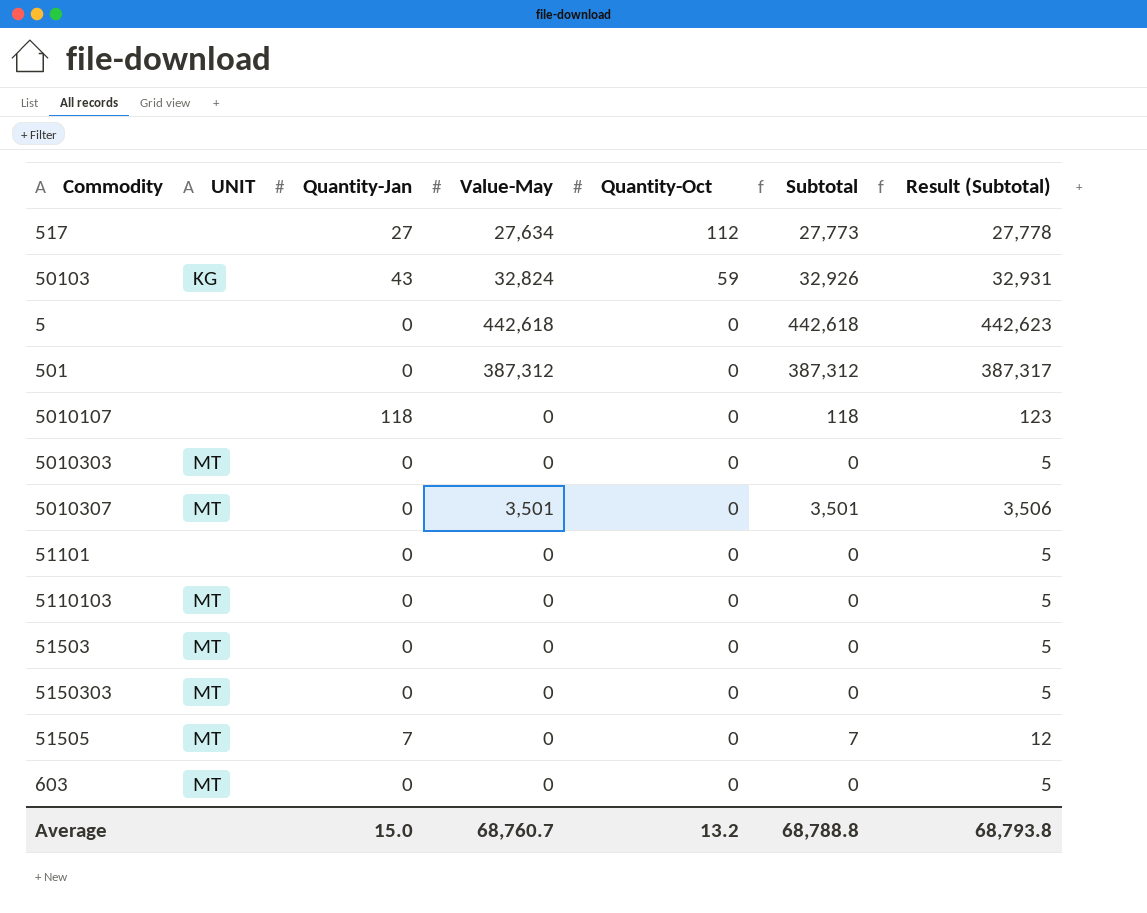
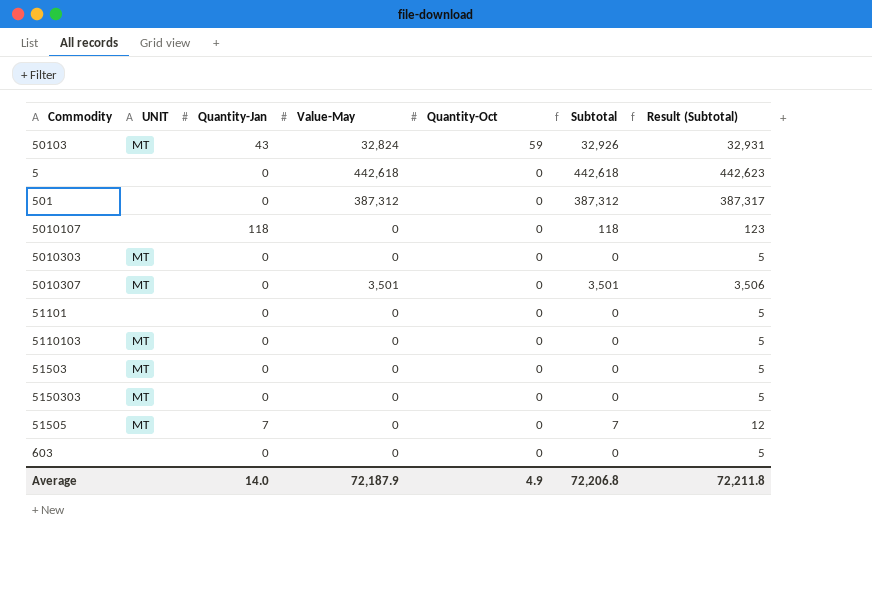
row 517: none | 27 | 27,634 | 112 | 27,773 | 27,778 -> none
50103 | UNIT: KG -> MT
603 | UNIT: MT -> none
Average | Quantity-Jan: 15.0 -> 14.0
Average | Value-May: 68,760.7 -> 72,187.9
Average | Quantity-Oct: 13.2 -> 4.9
Average | Subtotal: 68,788.8 -> 72,206.8
Average | Result (Subtotal): 68,793.8 -> 72,211.8

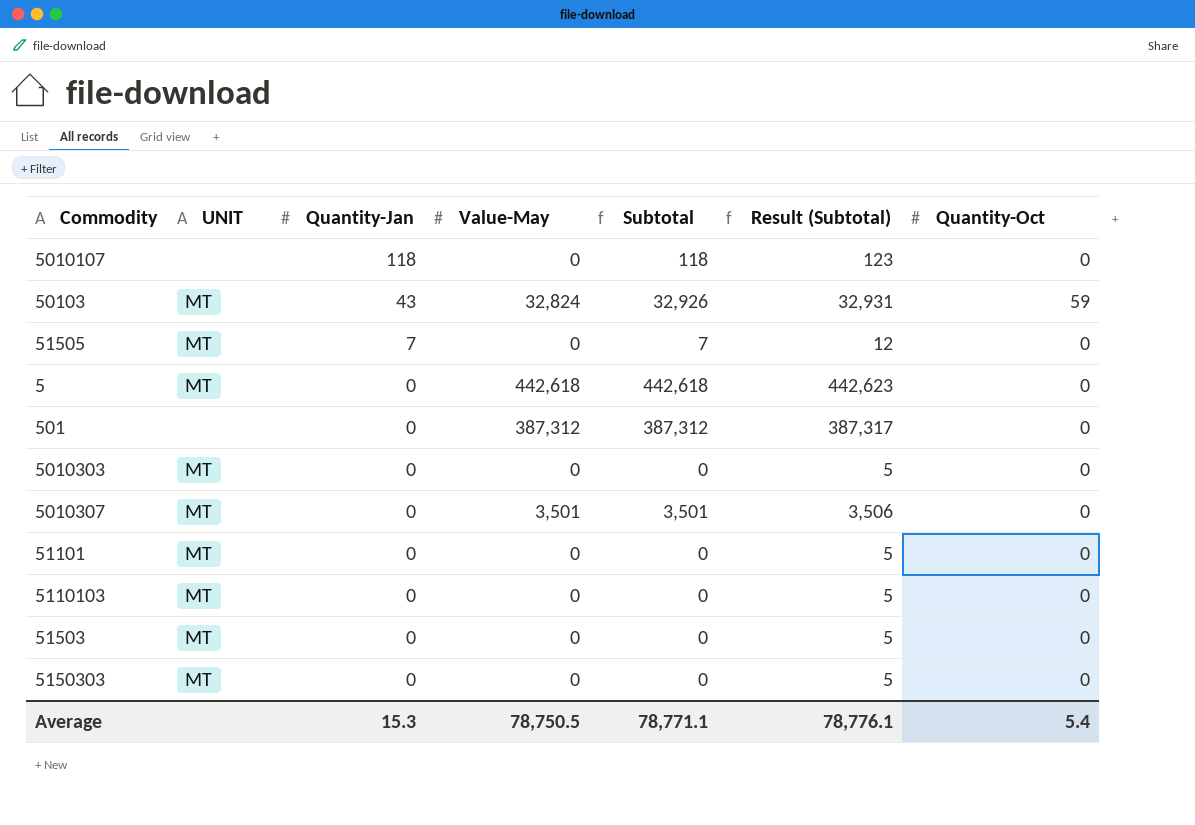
row order: Quantity-Oct descending -> Quantity-Jan descending
column Quantity-Oct | position: 5 -> 7
row 603: none | 0 | 0 | 0 | 0 | 5 -> none
5 | UNIT: none -> MT
51101 | UNIT: none -> MT
Average | Quantity-Jan: 14.0 -> 15.3
Average | Value-May: 72,187.9 -> 78,750.5
Average | Subtotal: 72,206.8 -> 78,771.1
Average | Result (Subtotal): 72,211.8 -> 78,776.1
Average | Quantity-Oct: 4.9 -> 5.4

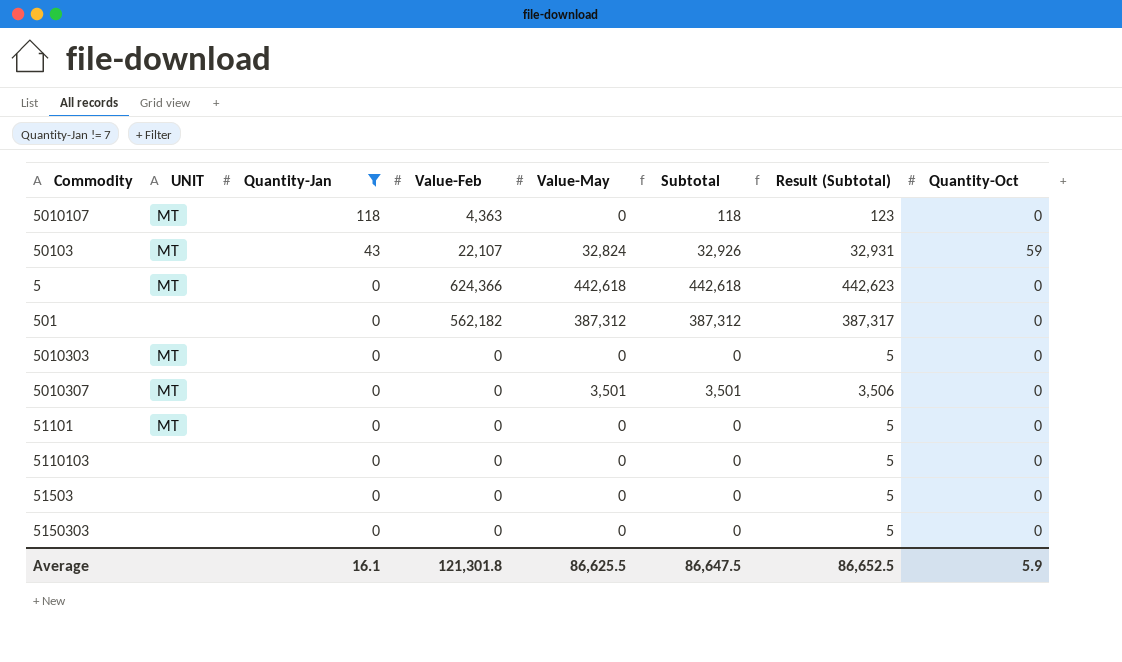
filter: none -> Quantity-Jan != 7
column Value-Feb | position: none -> 4
5010107 | UNIT: none -> MT
5110103 | UNIT: MT -> none
51503 | UNIT: MT -> none
5150303 | UNIT: MT -> none
Average | Quantity-Jan: 15.3 -> 16.1
Average | Value-May: 78,750.5 -> 86,625.5
Average | Subtotal: 78,771.1 -> 86,647.5
Average | Result (Subtotal): 78,776.1 -> 86,652.5
Average | Quantity-Oct: 5.4 -> 5.9

